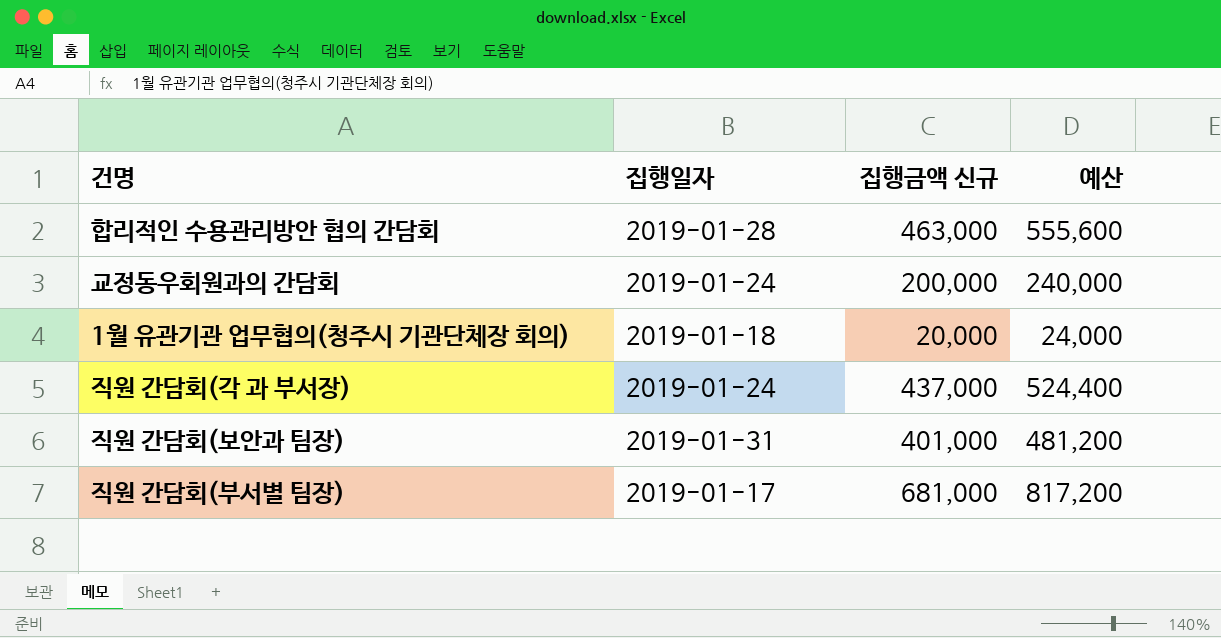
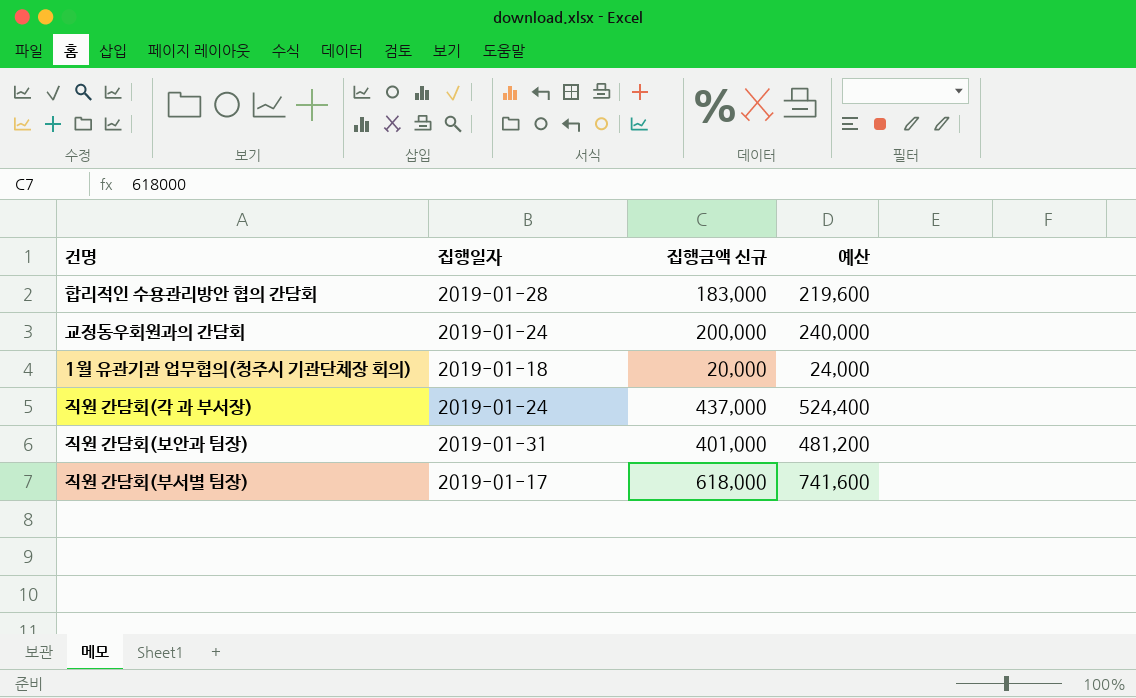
합리적인 수용관리방안 협의 간담회 | 집행금액 신규: 463,000 -> 183,000
합리적인 수용관리방안 협의 간담회 | 예산: 555,600 -> 219,600
직원 간담회(부서별 팀장) | 집행금액 신규: 681,000 -> 618,000
직원 간담회(부서별 팀장) | 예산: 817,200 -> 741,600

